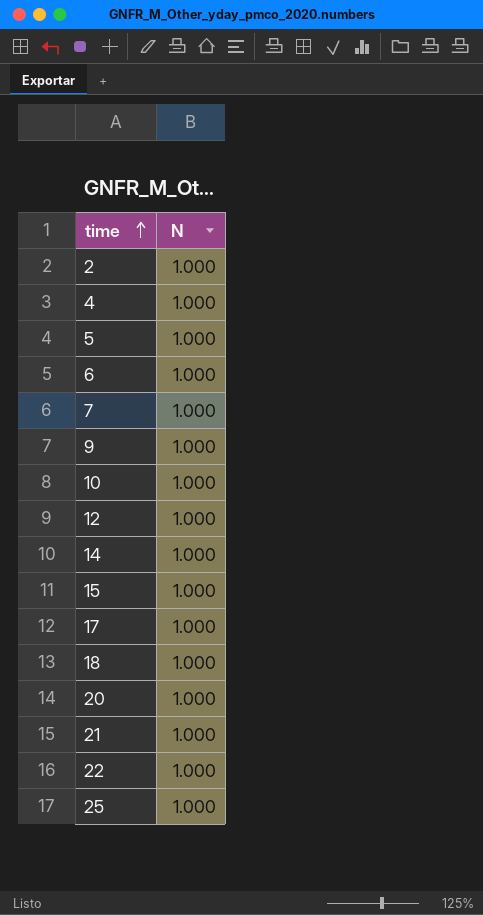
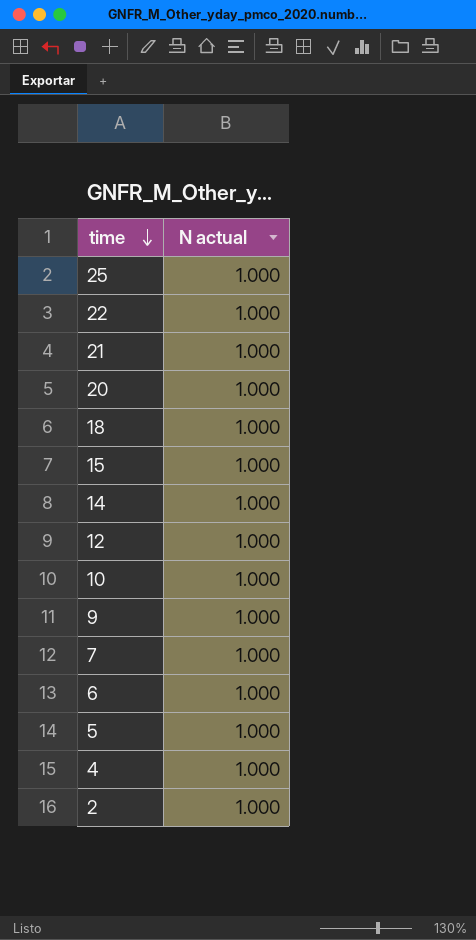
row order: time ascending -> time descending
column name: N -> N actual
row 17: 1.000 -> none

